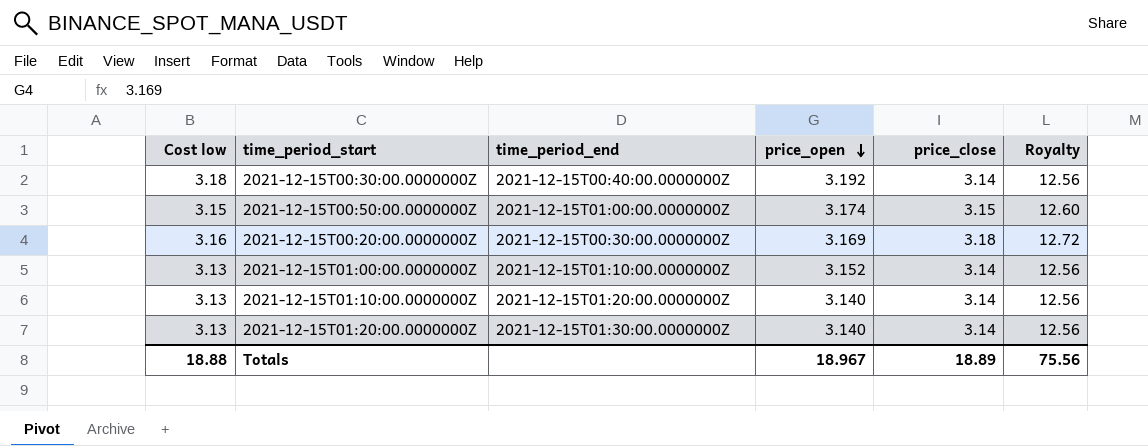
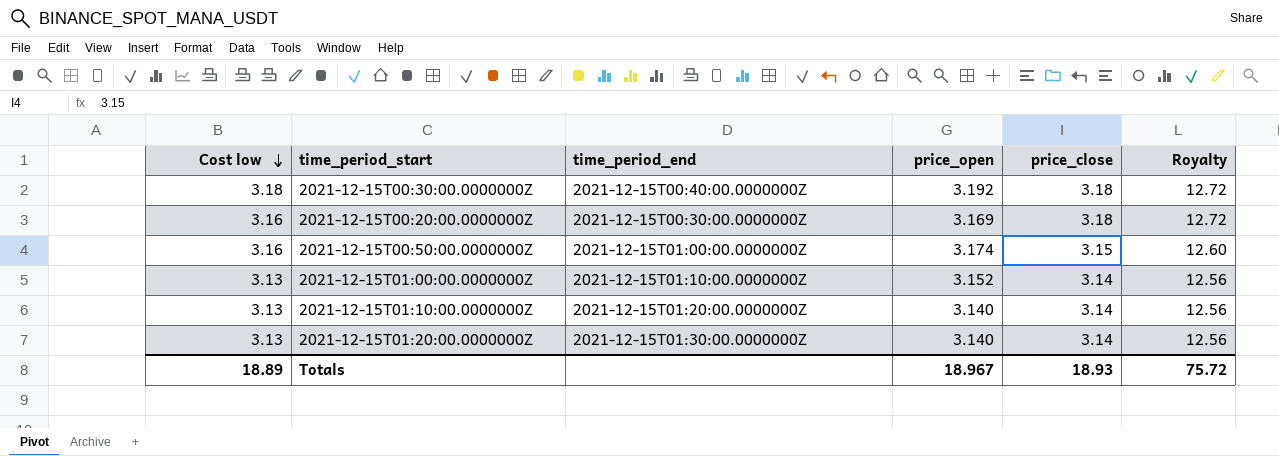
row order: price_open descending -> Cost low descending
2021-12-15T00:30:00.0000000Z | price_close: 3.14 -> 3.18
2021-12-15T00:30:00.0000000Z | Royalty: 12.56 -> 12.72
2021-12-15T00:50:00.0000000Z | Cost low: 3.15 -> 3.16
Totals | Cost low: 18.88 -> 18.89
Totals | price_close: 18.89 -> 18.93
Totals | Royalty: 75.56 -> 75.72

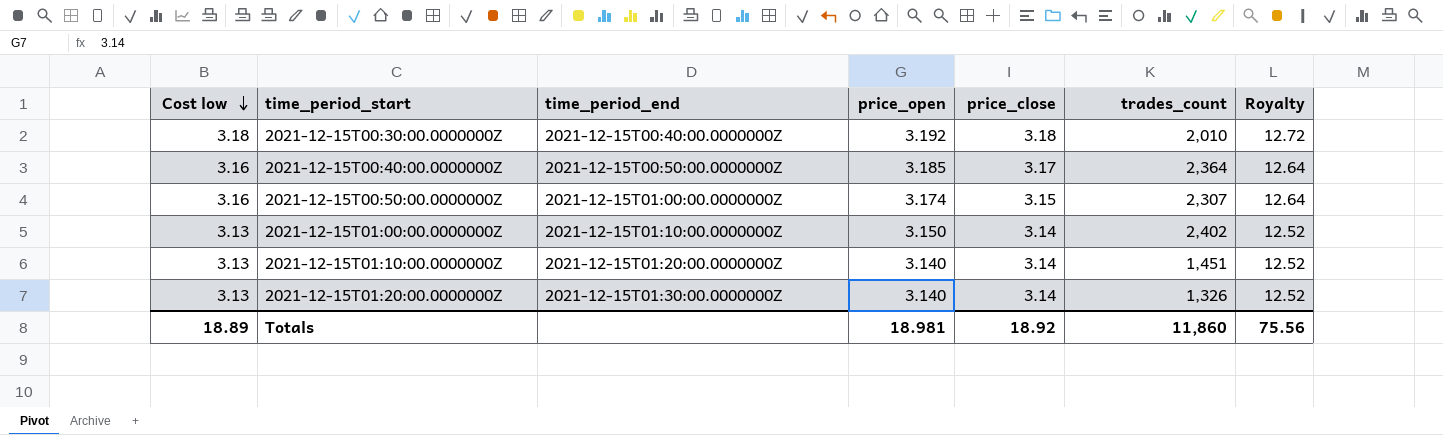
column trades_count | position: none -> 6
column Royalty | formula: [price_close] * 4 -> [Cost low] * 4
row 2021-12-15T00:20:00.0000000Z: 3.16 | 2021-12-15T00:30:00.0000000Z | 3.169 | 3.18 | 12.72 -> none
row 2021-12-15T00:40:00.0000000Z: none -> 3.16 | 2021-12-15T00:50:00.0000000Z | 3.185 | 3.17 | 2,364 | 12.64
2021-12-15T01:00:00.0000000Z | price_open: 3.152 -> 3.150
Totals | price_open: 18.967 -> 18.981
Totals | price_close: 18.93 -> 18.92
Totals | Royalty: 75.72 -> 75.56

